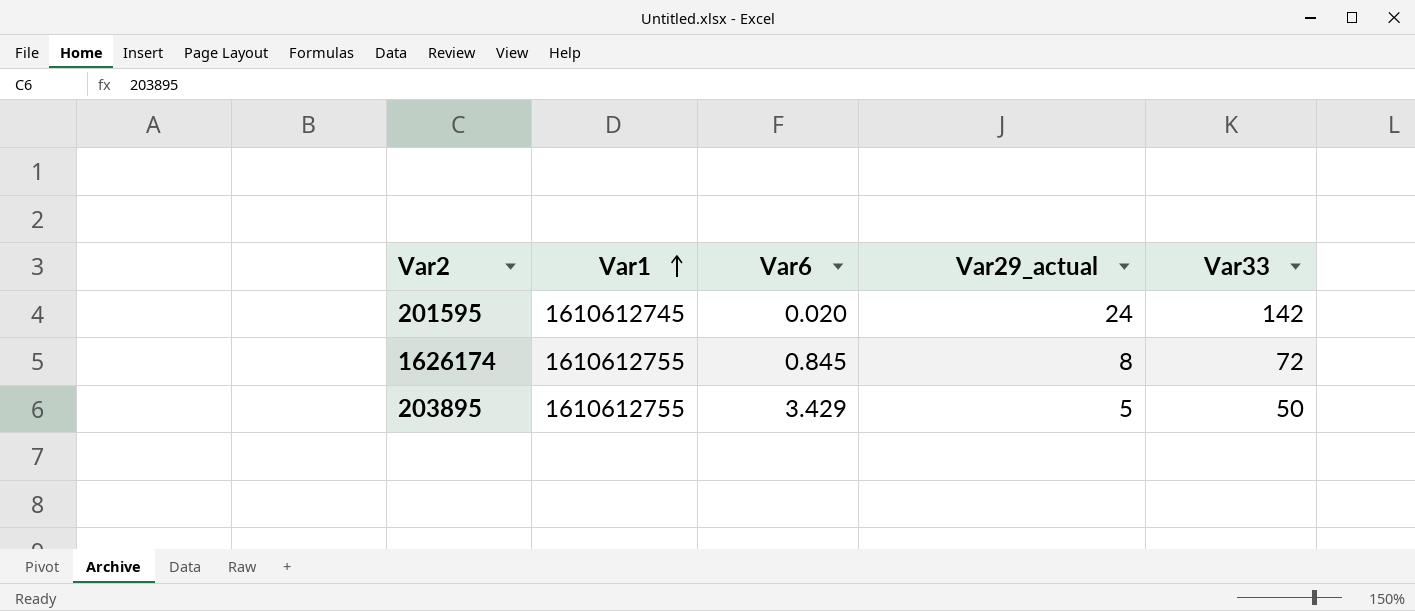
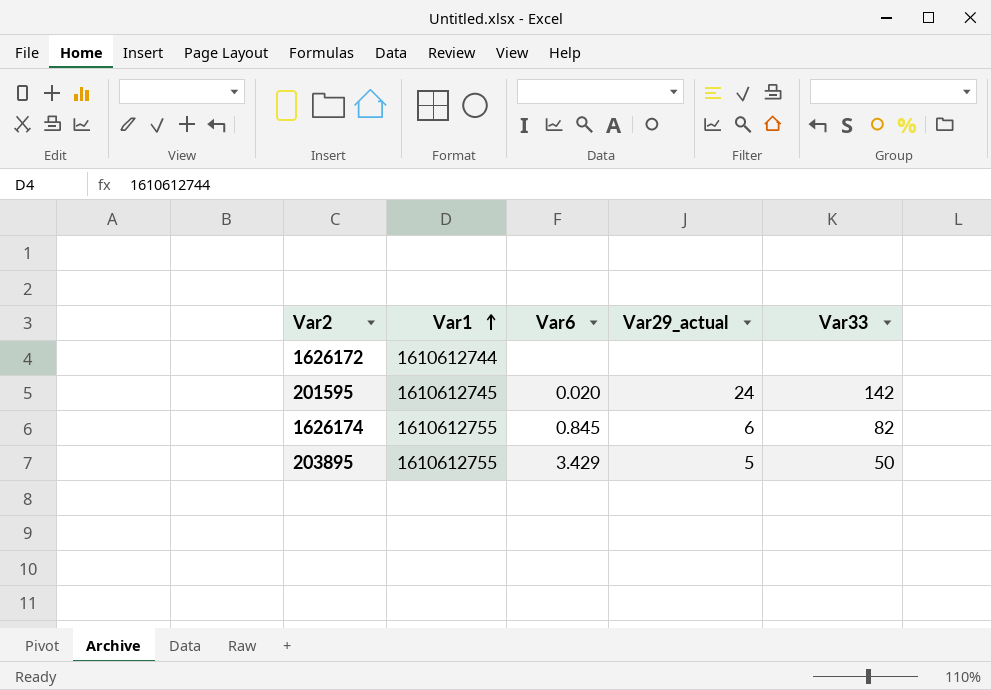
row 1626172: none -> 1610612744 | none | none | none
1626174 | Var29_actual: 8 -> 6
1626174 | Var33: 72 -> 82

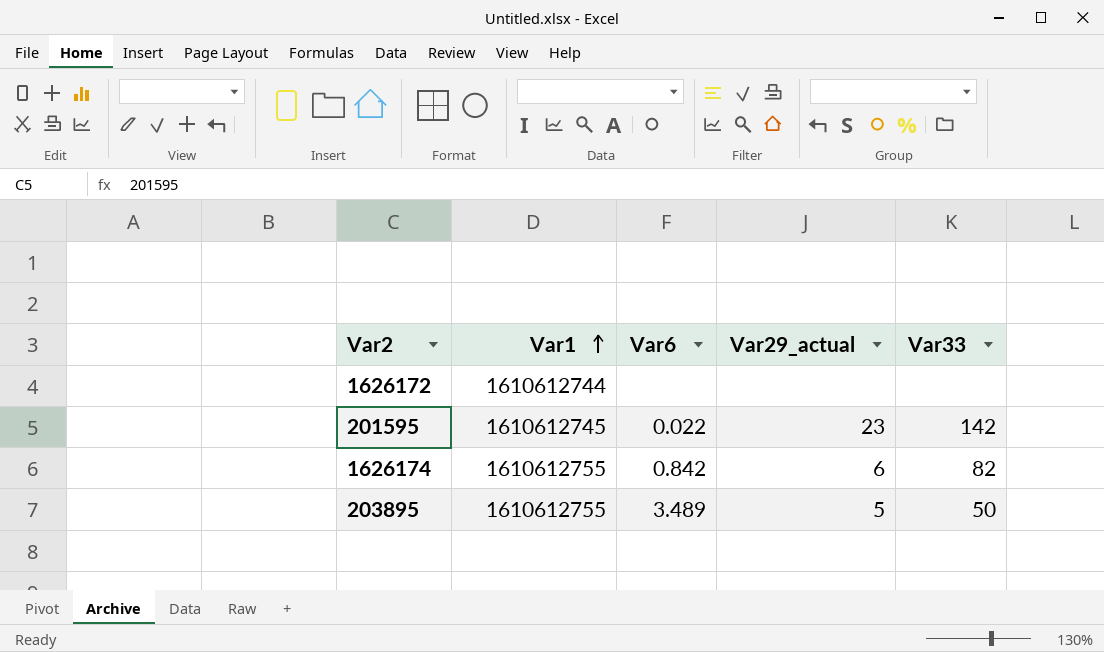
201595 | Var6: 0.020 -> 0.022
201595 | Var29_actual: 24 -> 23
1626174 | Var6: 0.845 -> 0.842
203895 | Var6: 3.429 -> 3.489

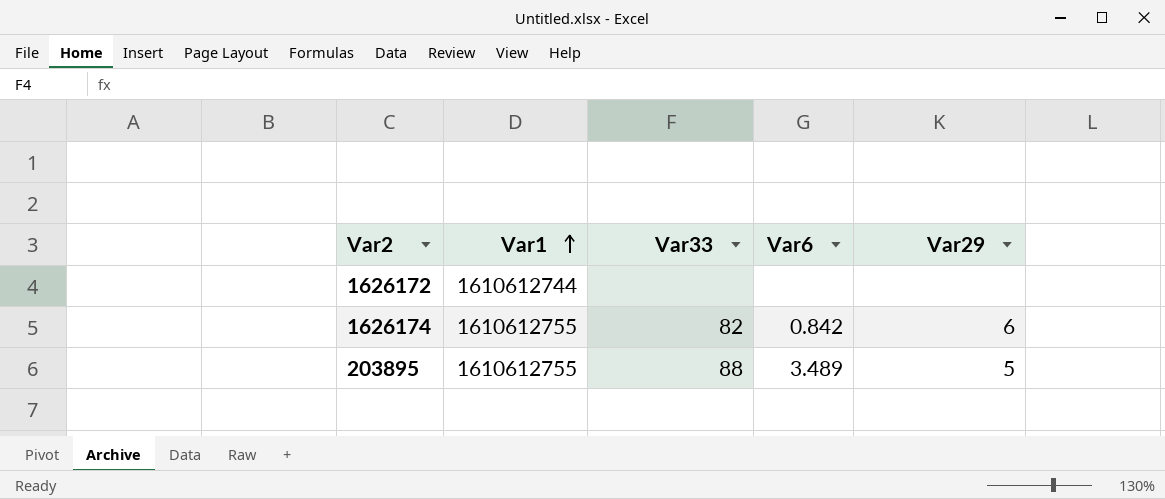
column Var33 | position: 5 -> 3
column name: Var29_actual -> Var29
row 201595: 1610612745 | 0.022 | 23 | 142 -> none
203895 | Var33: 50 -> 88

